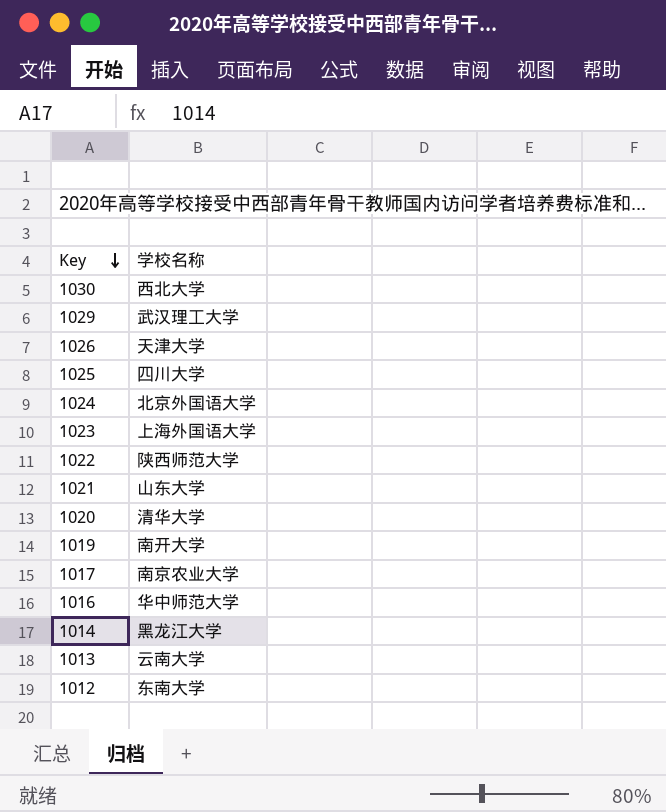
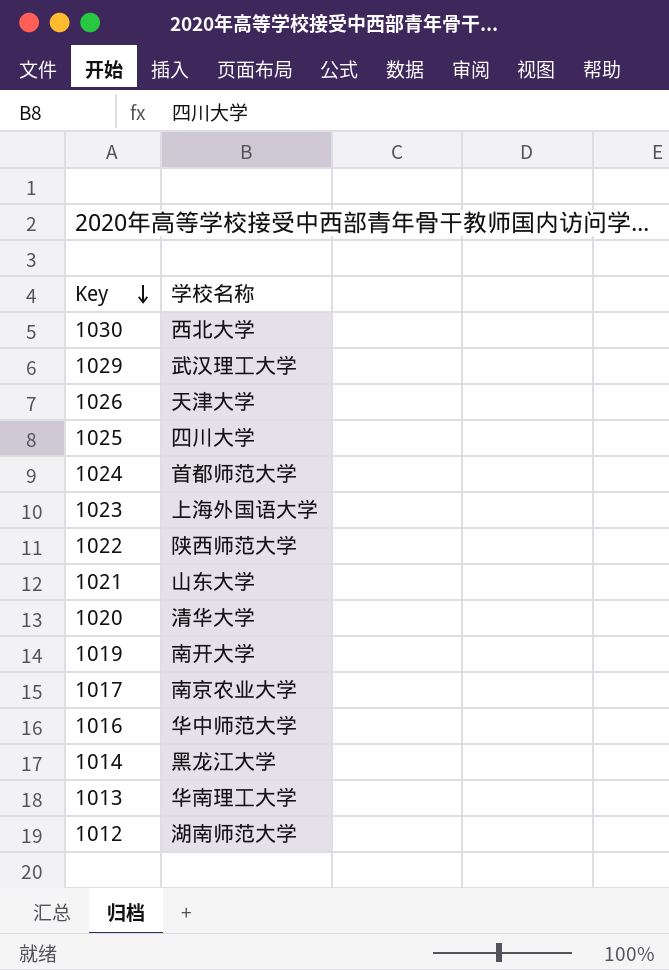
1024 | 学校名称: 北京外国语大学 -> 首都师范大学
1013 | 学校名称: 云南大学 -> 华南理工大学
1012 | 学校名称: 东南大学 -> 湖南师范大学

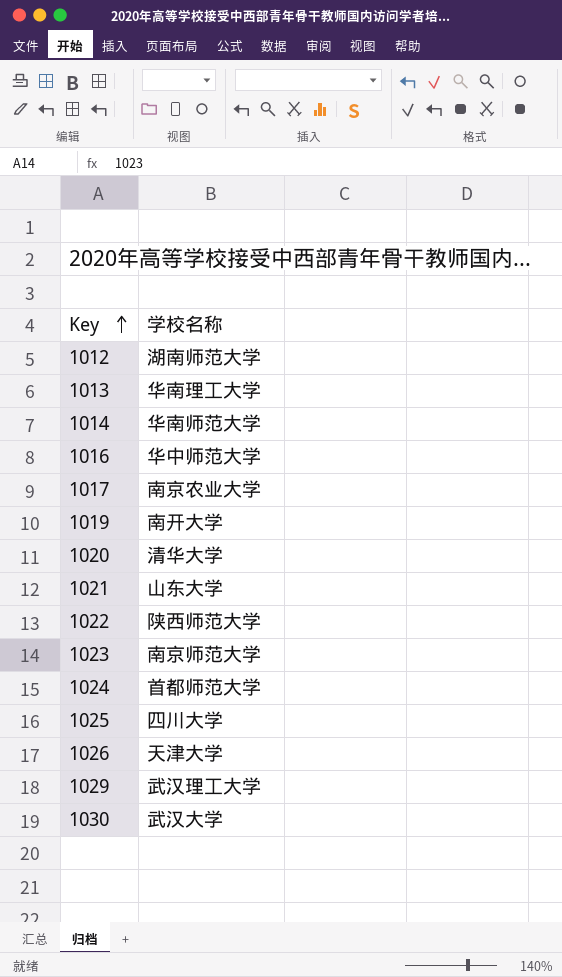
row order: Key descending -> Key ascending
1014 | 学校名称: 黑龙江大学 -> 华南师范大学
1023 | 学校名称: 上海外国语大学 -> 南京师范大学
1030 | 学校名称: 西北大学 -> 武汉大学

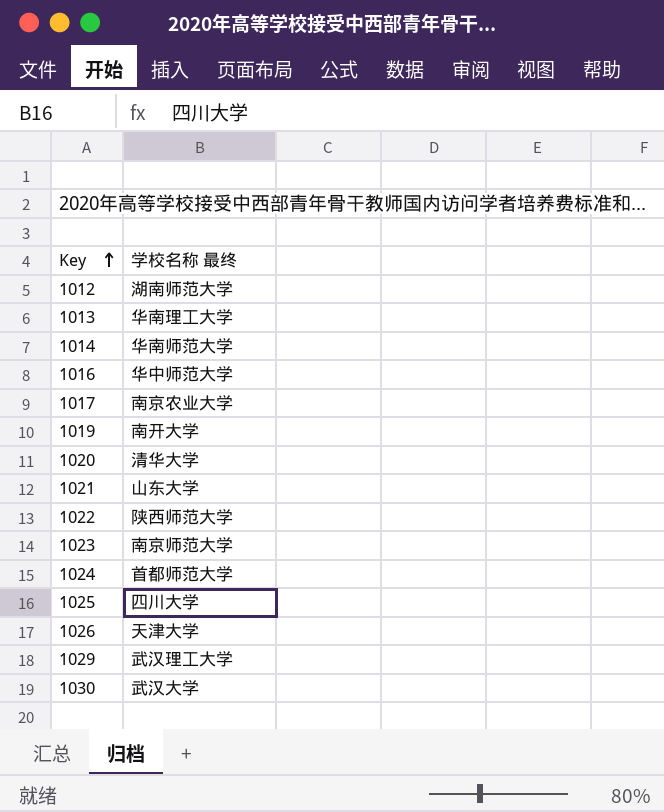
column name: 学校名称 -> 学校名称 最终

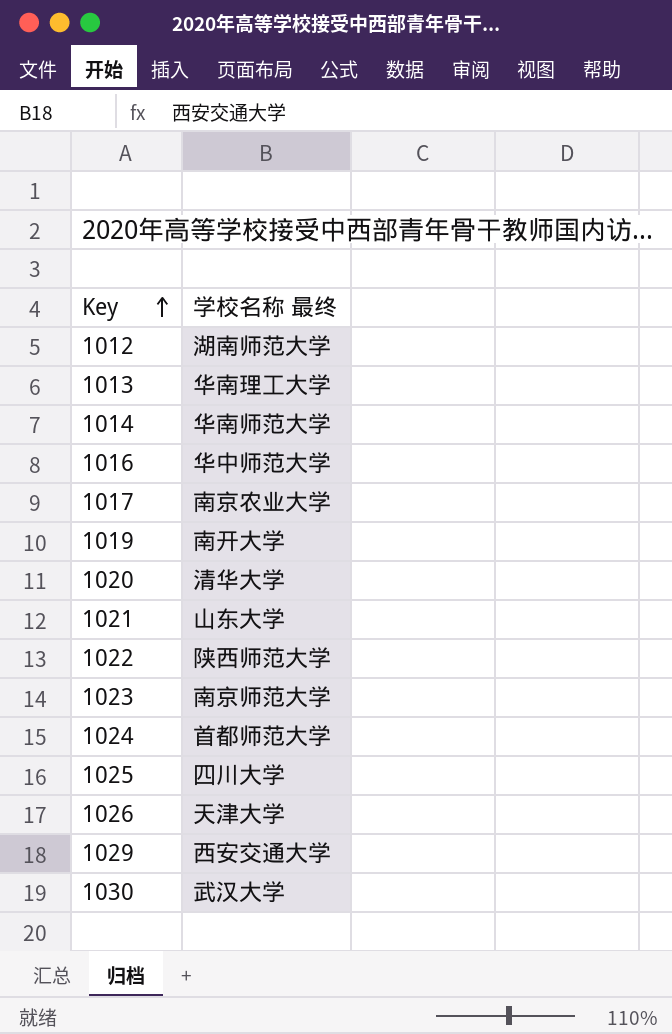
1029 | 学校名称 最终: 武汉理工大学 -> 西安交通大学

